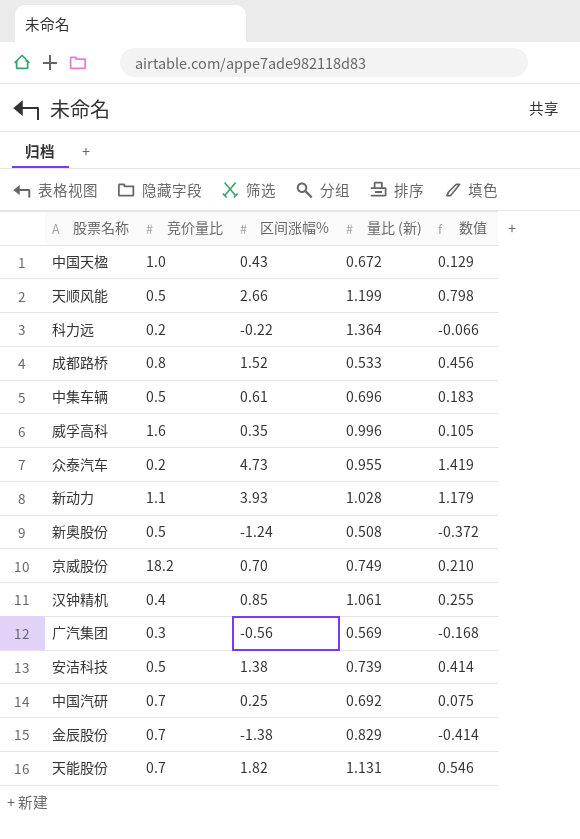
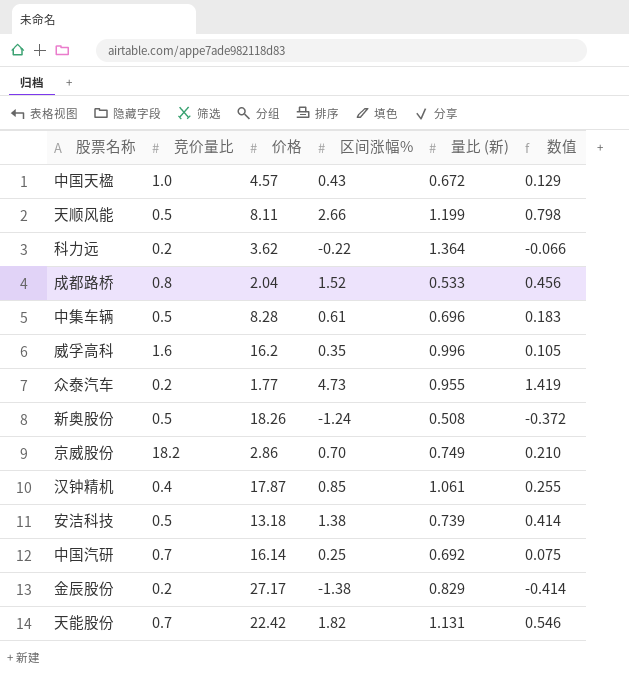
column 价格 | position: none -> 3
row 新动力: 1.1 | 3.93 | 1.028 | 1.179 -> none
row 广汽集团: 0.3 | -0.56 | 0.569 | -0.168 -> none
金辰股份 | 竞价量比: 0.7 -> 0.2

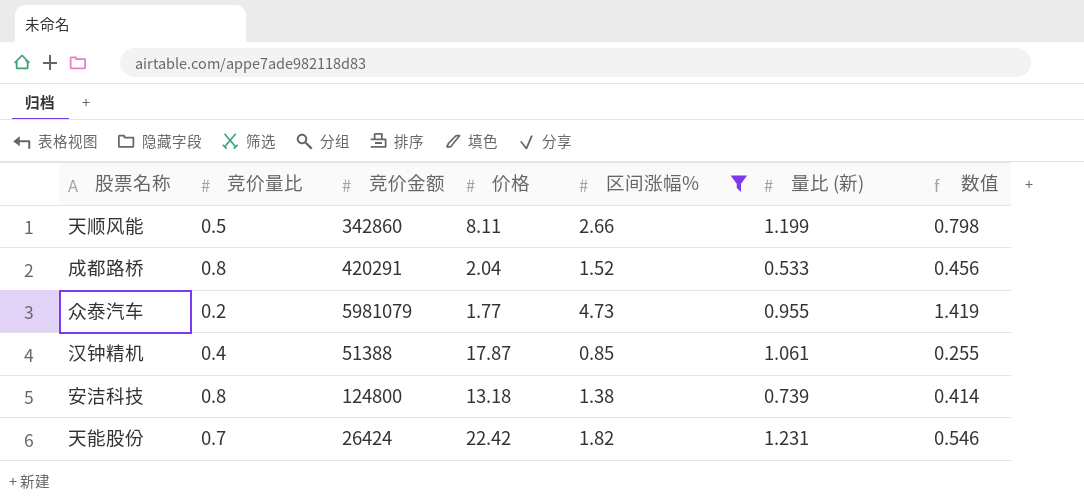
filter: none -> 区间涨幅% >= 0.85
column 竞价金额 | position: none -> 3
安洁科技 | 竞价量比: 0.5 -> 0.8
天能股份 | 量比 (新): 1.131 -> 1.231

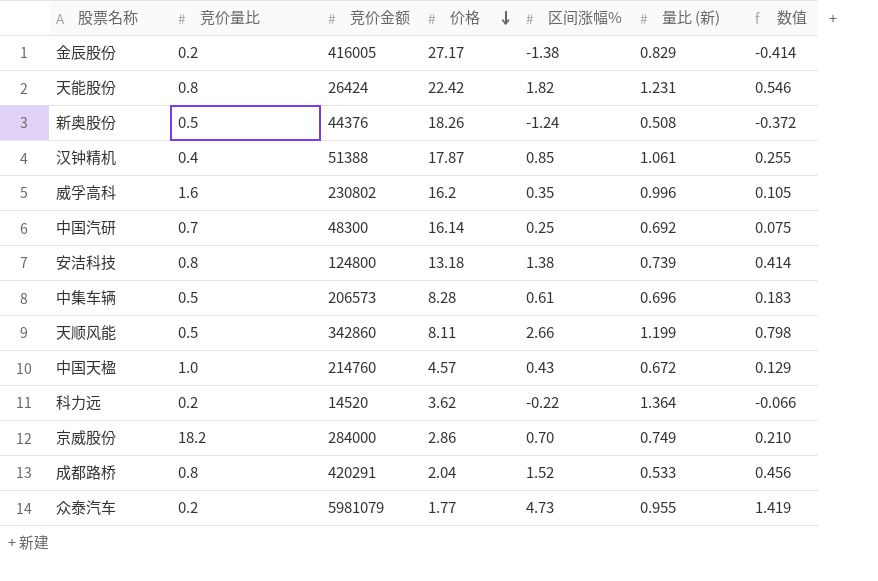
filter: 区间涨幅% >= 0.85 -> none
row order: none -> 价格 descending
天能股份 | 竞价量比: 0.7 -> 0.8

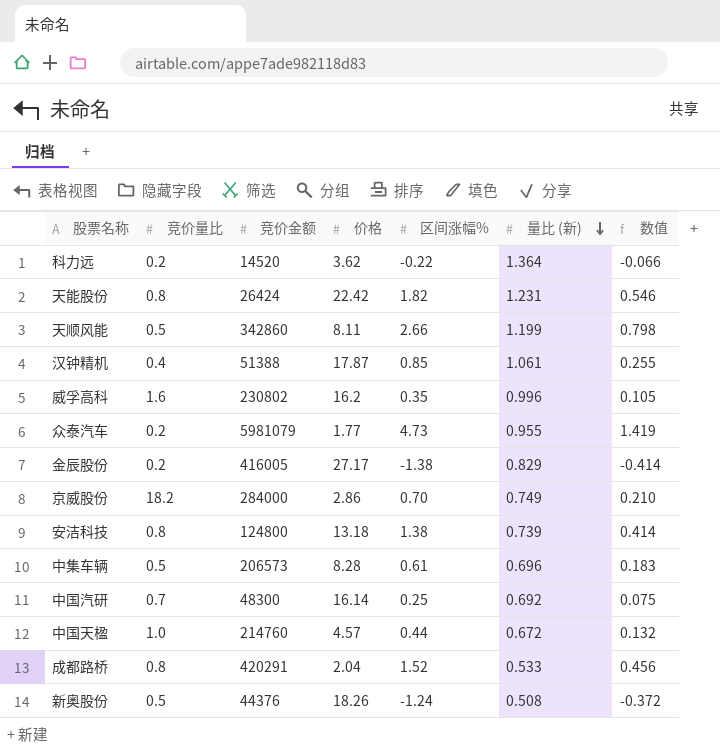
row order: 价格 descending -> 量比 (新) descending
中国天楹 | 区间涨幅%: 0.43 -> 0.44
中国天楹 | 数值: 0.129 -> 0.132

